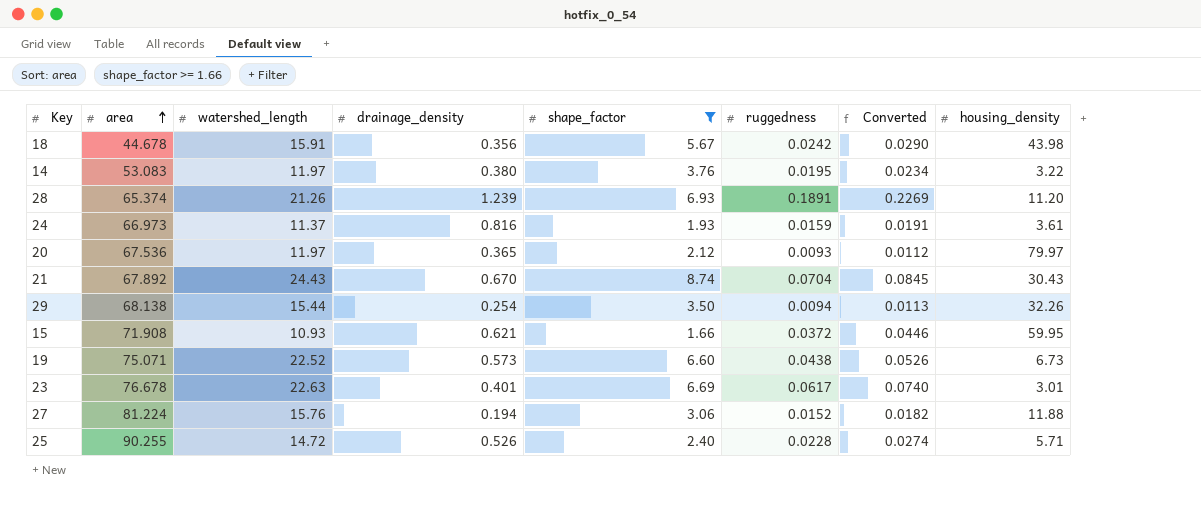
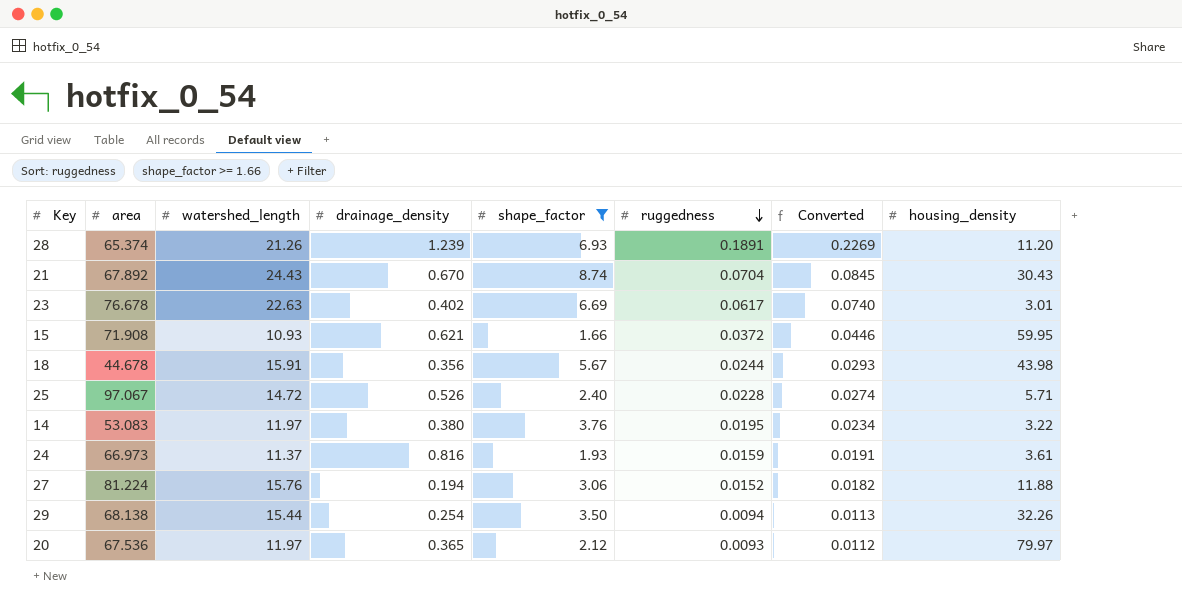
row order: area ascending -> ruggedness descending
row 19: 75.071 | 22.52 | 0.573 | 6.60 | 0.0438 | 0.0526 | 6.73 -> none
23 | drainage_density: 0.401 -> 0.402
18 | ruggedness: 0.0242 -> 0.0244
18 | Converted: 0.0290 -> 0.0293
25 | area: 90.255 -> 97.067

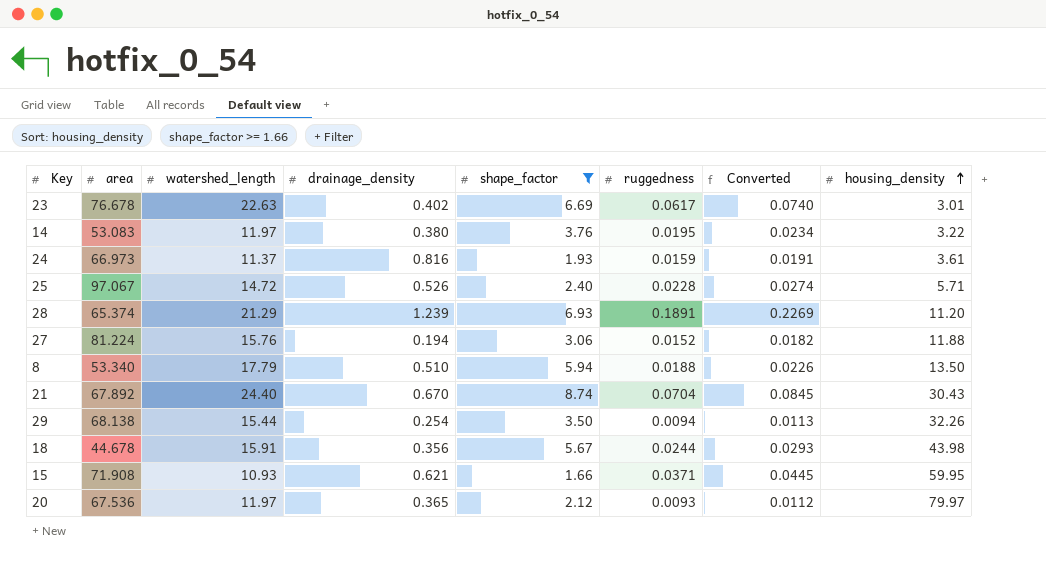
row order: ruggedness descending -> housing_density ascending
28 | watershed_length: 21.26 -> 21.29
row 8: none -> 53.340 | 17.79 | 0.510 | 5.94 | 0.0188 | 0.0226 | 13.50
21 | watershed_length: 24.43 -> 24.40
15 | ruggedness: 0.0372 -> 0.0371
15 | Converted: 0.0446 -> 0.0445

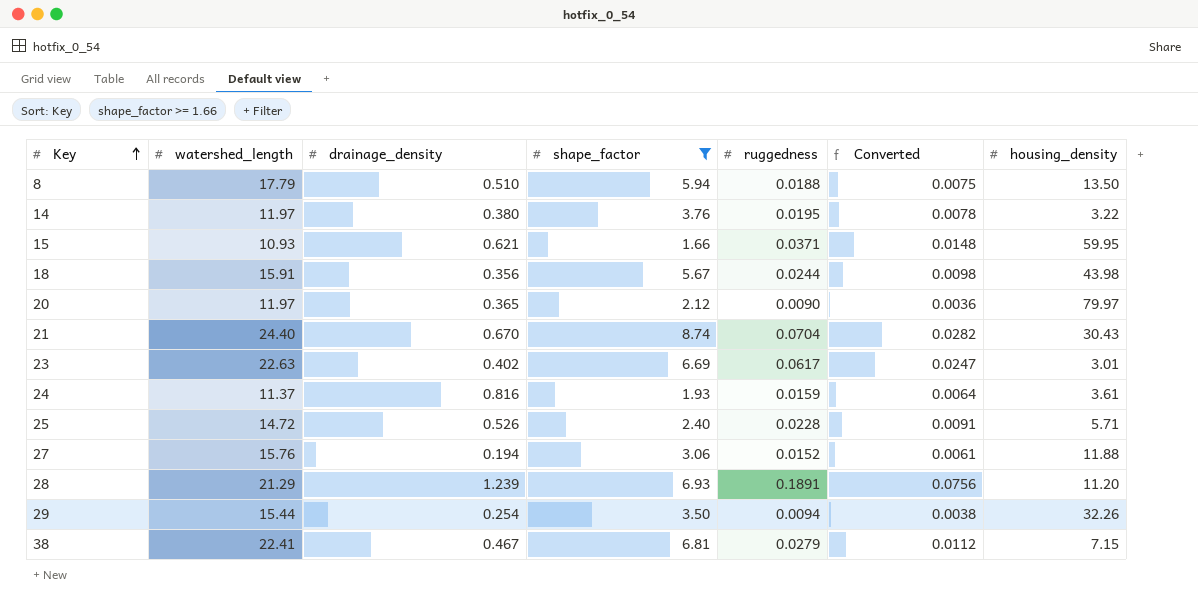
row order: housing_density ascending -> Key ascending
column area | position: 2 -> none
column Converted | formula: [ruggedness] * 1.2 -> [ruggedness] * 0.4
20 | ruggedness: 0.0093 -> 0.0090
row 38: none -> 22.41 | 0.467 | 6.81 | 0.0279 | 0.0112 | 7.15

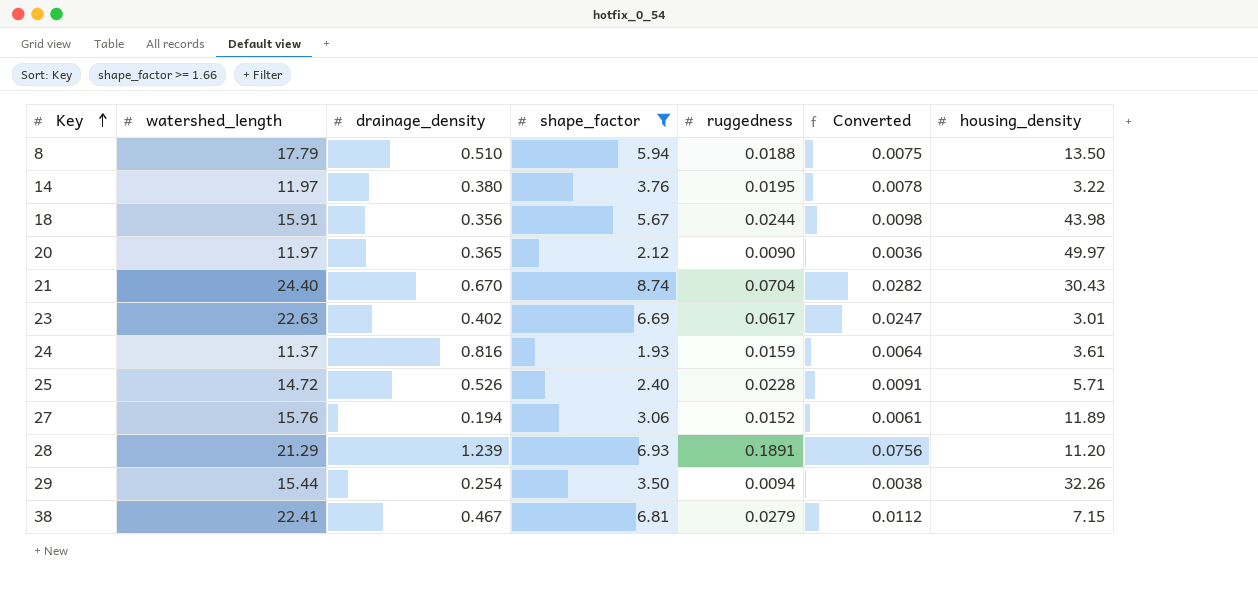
row 15: 10.93 | 0.621 | 1.66 | 0.0371 | 0.0148 | 59.95 -> none
20 | housing_density: 79.97 -> 49.97
27 | housing_density: 11.88 -> 11.89

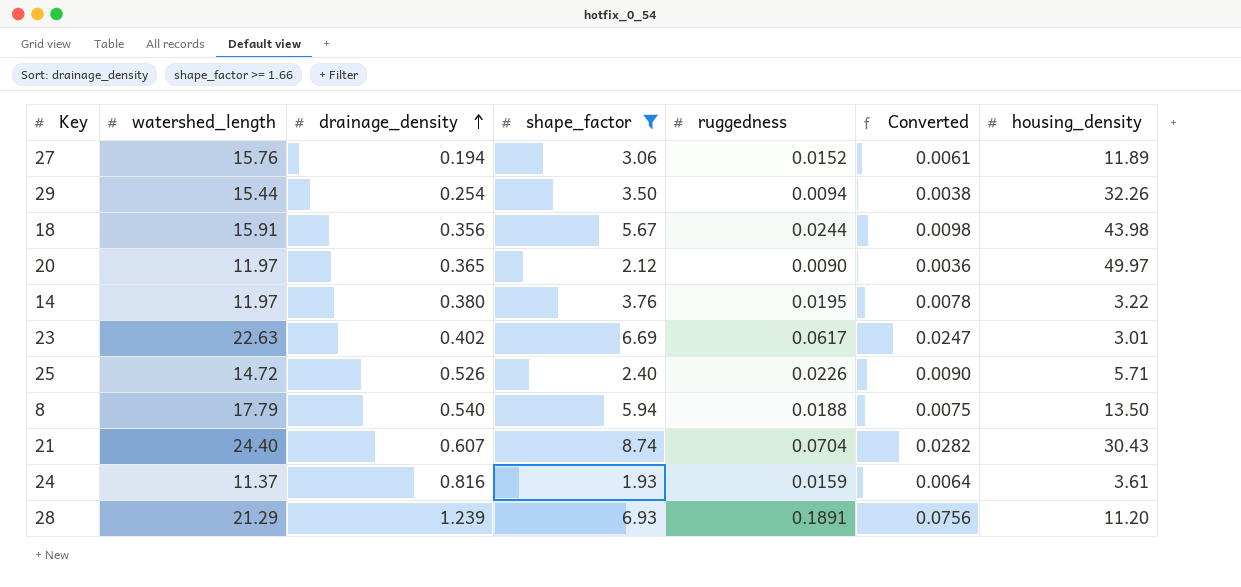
row order: Key ascending -> drainage_density ascending
row 38: 22.41 | 0.467 | 6.81 | 0.0279 | 0.0112 | 7.15 -> none
25 | ruggedness: 0.0228 -> 0.0226
25 | Converted: 0.0091 -> 0.0090
8 | drainage_density: 0.510 -> 0.540
21 | drainage_density: 0.670 -> 0.607

